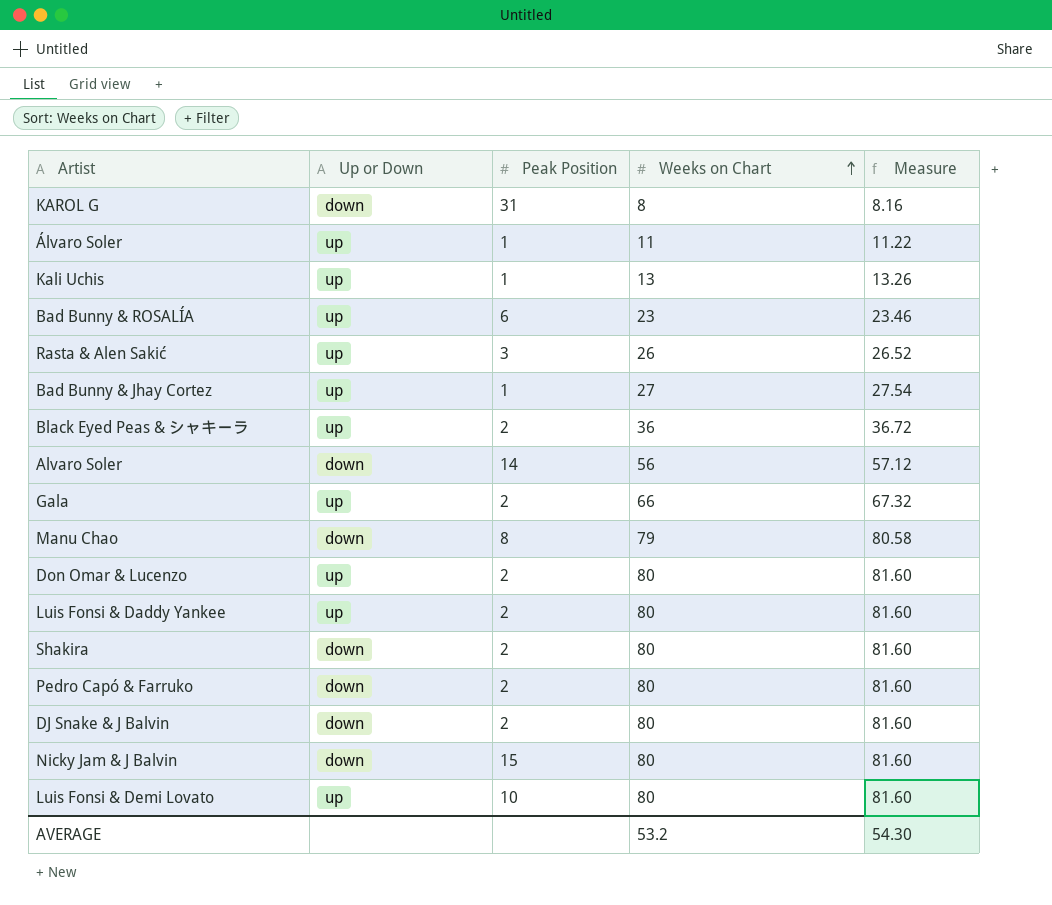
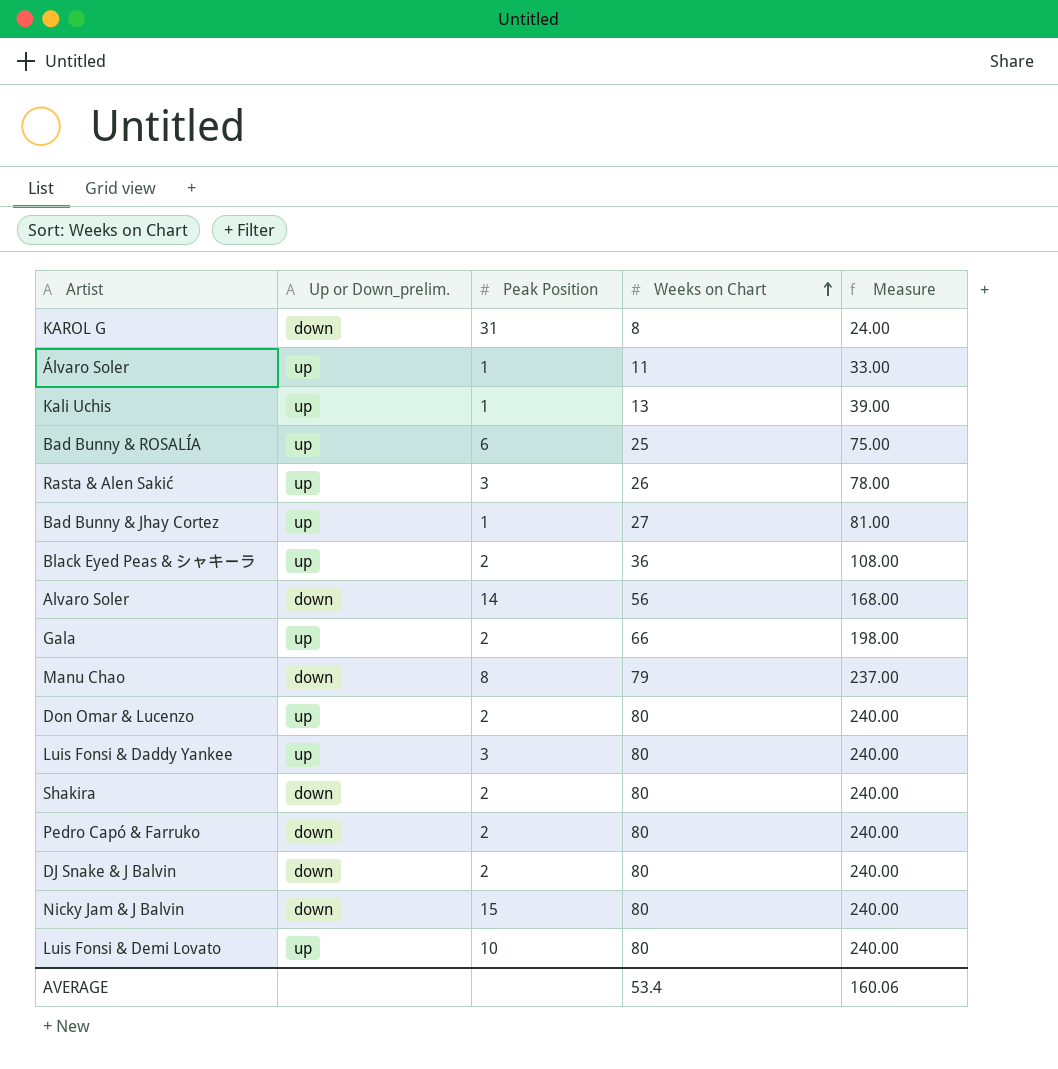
column name: Up or Down -> Up or Down_prelim.
column Measure | formula: [Weeks on Chart] * 1.02 -> [Weeks on Chart] * 3
Bad Bunny & ROSALÍA | Weeks on Chart: 23 -> 25
Luis Fonsi & Daddy Yankee | Peak Position: 2 -> 3
AVERAGE | Weeks on Chart: 53.2 -> 53.4
AVERAGE | Measure: 54.30 -> 160.06

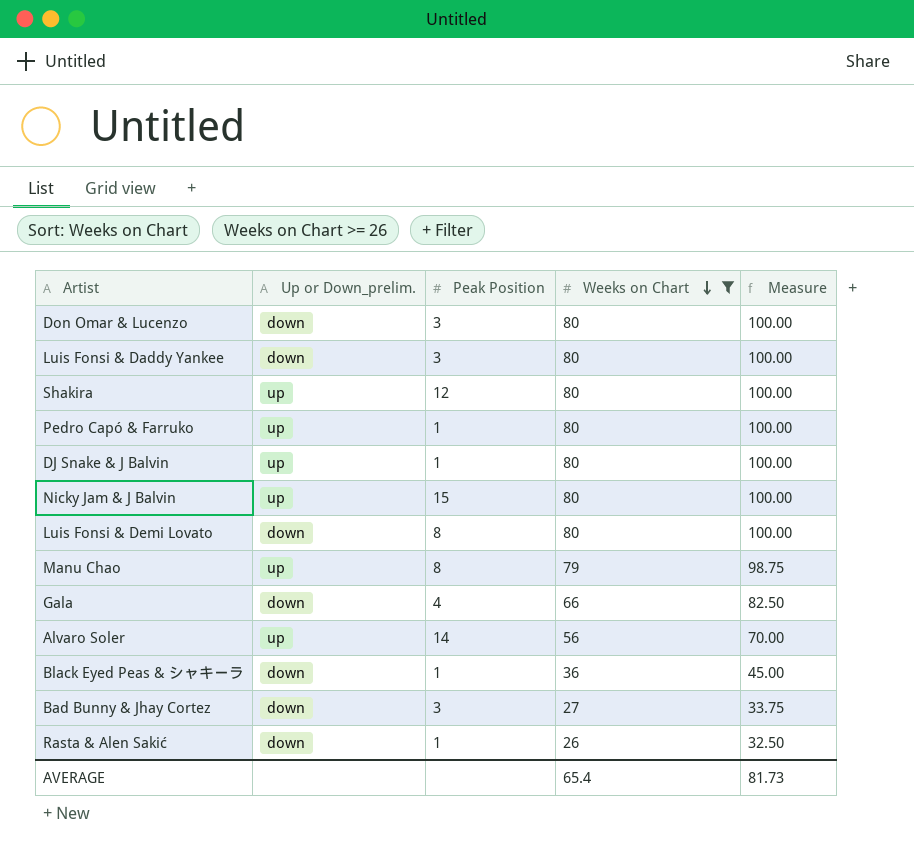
filter: none -> Weeks on Chart >= 26
row order: Weeks on Chart ascending -> Weeks on Chart descending
column Measure | formula: [Weeks on Chart] * 3 -> [Weeks on Chart] * 1.25
Don Omar & Lucenzo | Up or Down_prelim.: up -> down
Don Omar & Lucenzo | Peak Position: 2 -> 3
Luis Fonsi & Daddy Yankee | Up or Down_prelim.: up -> down
Shakira | Up or Down_prelim.: down -> up
Shakira | Peak Position: 2 -> 12
Pedro Capó & Farruko | Up or Down_prelim.: down -> up
Pedro Capó & Farruko | Peak Position: 2 -> 1
DJ Snake & J Balvin | Up or Down_prelim.: down -> up
DJ Snake & J Balvin | Peak Position: 2 -> 1
Nicky Jam & J Balvin | Up or Down_prelim.: down -> up
Luis Fonsi & Demi Lovato | Up or Down_prelim.: up -> down
Luis Fonsi & Demi Lovato | Peak Position: 10 -> 8
Manu Chao | Up or Down_prelim.: down -> up
Gala | Up or Down_prelim.: up -> down
Gala | Peak Position: 2 -> 4
Alvaro Soler | Up or Down_prelim.: down -> up
Black Eyed Peas & シャキーラ | Up or Down_prelim.: up -> down
Black Eyed Peas & シャキーラ | Peak Position: 2 -> 1
Bad Bunny & Jhay Cortez | Up or Down_prelim.: up -> down
Bad Bunny & Jhay Cortez | Peak Position: 1 -> 3
Rasta & Alen Sakić | Up or Down_prelim.: up -> down
Rasta & Alen Sakić | Peak Position: 3 -> 1
AVERAGE | Weeks on Chart: 53.4 -> 65.4
AVERAGE | Measure: 160.06 -> 81.73

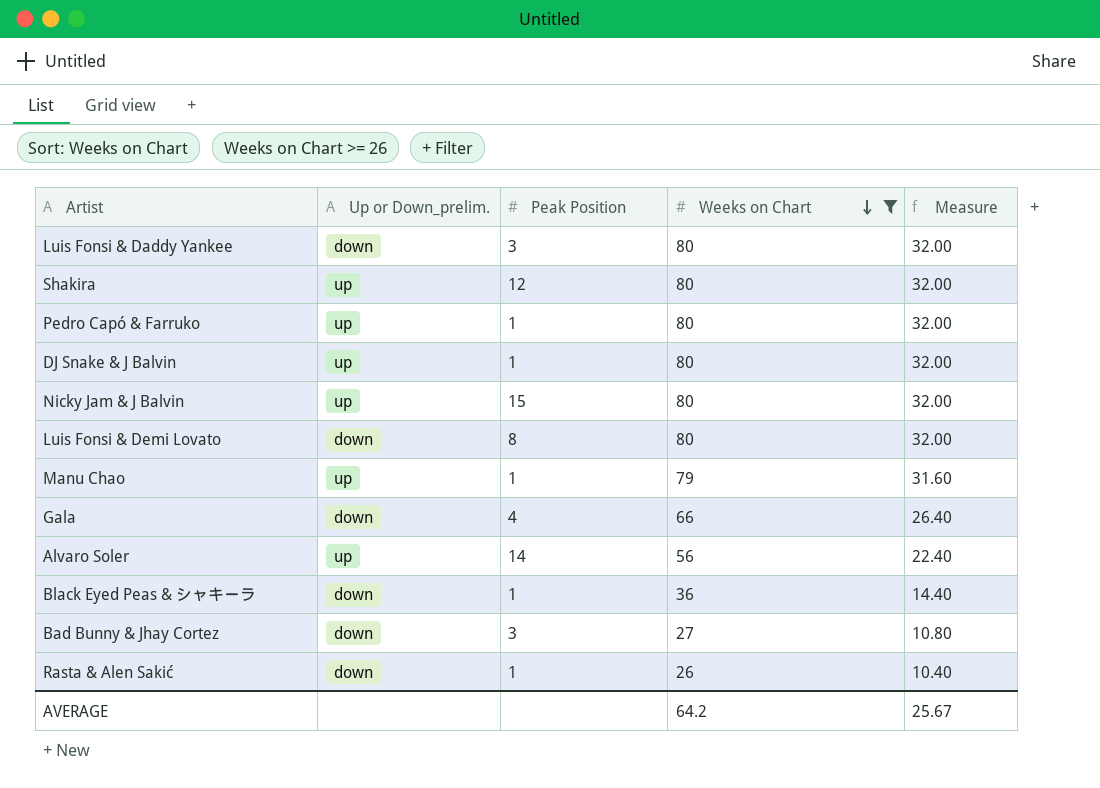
column Measure | formula: [Weeks on Chart] * 1.25 -> [Weeks on Chart] * 0.4
row Don Omar & Lucenzo: down | 3 | 80 | 100.00 -> none
Manu Chao | Peak Position: 8 -> 1
AVERAGE | Weeks on Chart: 65.4 -> 64.2
AVERAGE | Measure: 81.73 -> 25.67

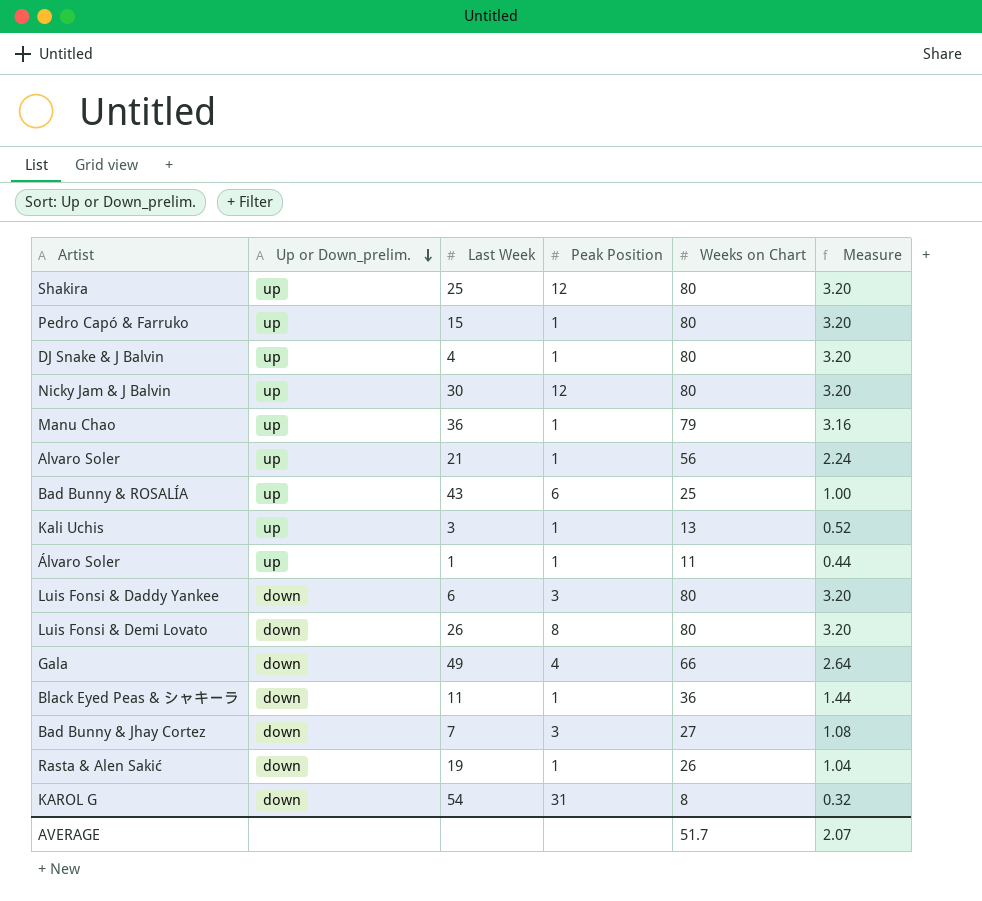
filter: Weeks on Chart >= 26 -> none
row order: Weeks on Chart descending -> Up or Down_prelim. descending
column Last Week | position: none -> 3
column Measure | formula: [Weeks on Chart] * 0.4 -> [Weeks on Chart] * 0.04
Nicky Jam & J Balvin | Peak Position: 15 -> 12
Alvaro Soler | Peak Position: 14 -> 1
AVERAGE | Weeks on Chart: 64.2 -> 51.7
AVERAGE | Measure: 25.67 -> 2.07

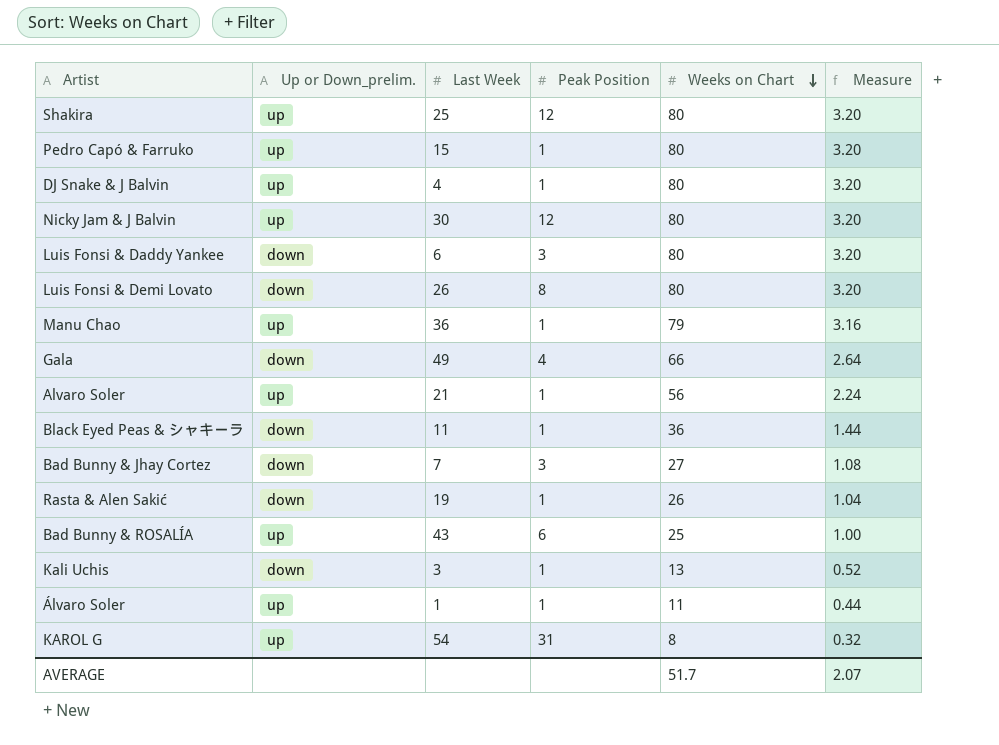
row order: Up or Down_prelim. descending -> Weeks on Chart descending
Kali Uchis | Up or Down_prelim.: up -> down
KAROL G | Up or Down_prelim.: down -> up

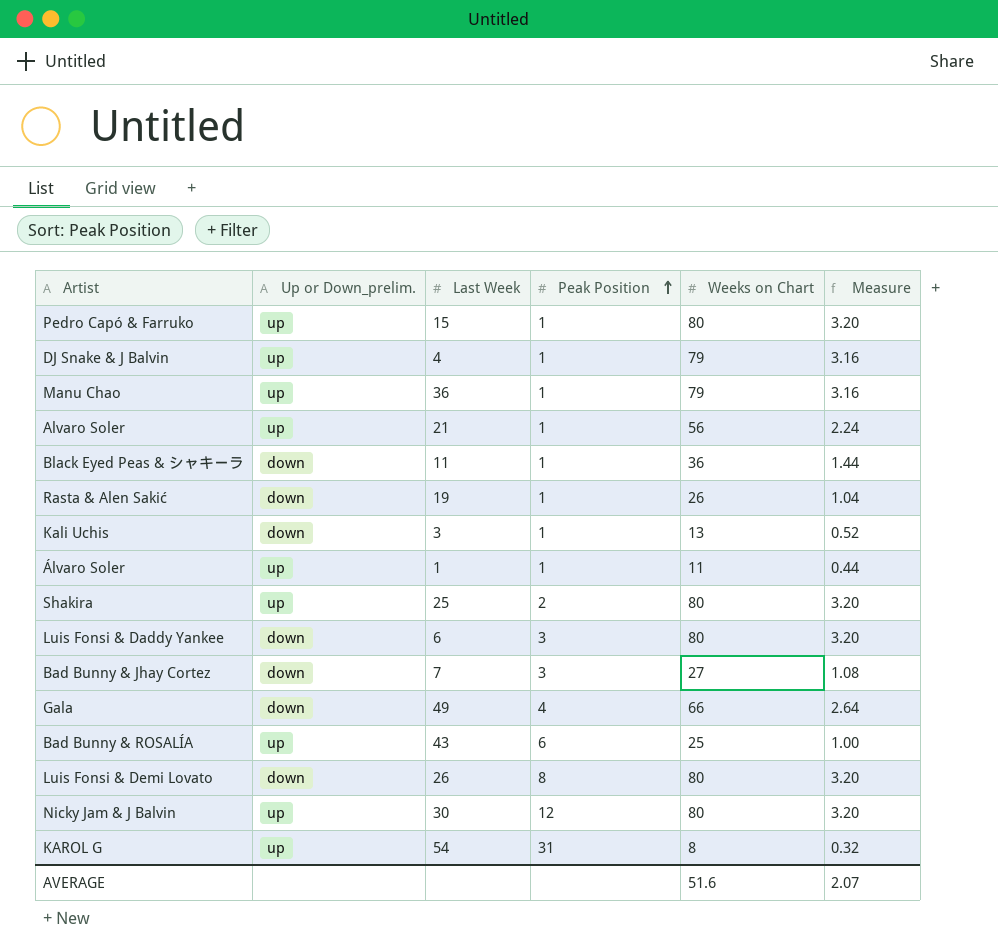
row order: Weeks on Chart descending -> Peak Position ascending
DJ Snake & J Balvin | Weeks on Chart: 80 -> 79
DJ Snake & J Balvin | Measure: 3.20 -> 3.16
Shakira | Peak Position: 12 -> 2
AVERAGE | Weeks on Chart: 51.7 -> 51.6

